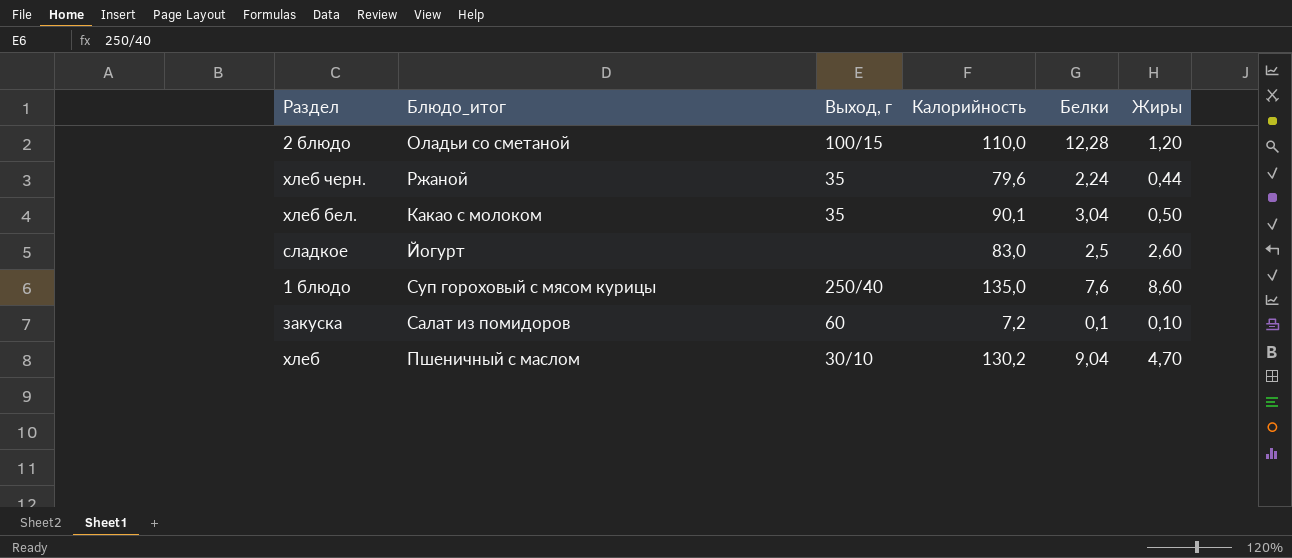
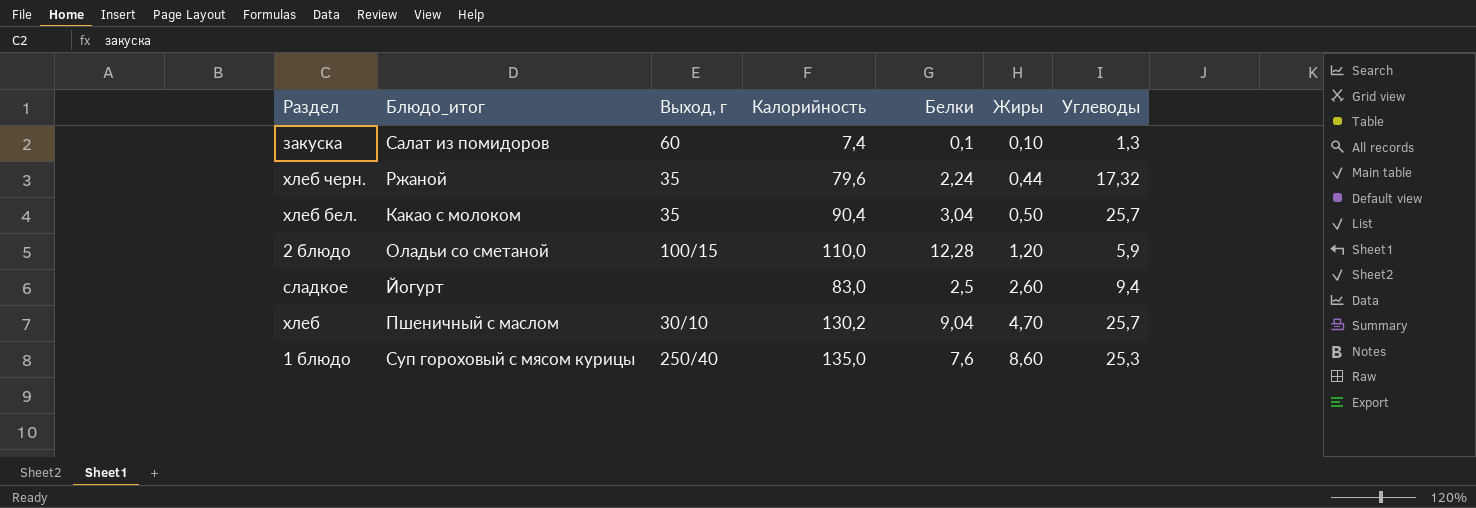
row order: none -> Жиры ascending
column Углеводы | position: none -> 7
закуска | Калорийность: 7,2 -> 7,4
хлеб бел. | Калорийность: 90,1 -> 90,4

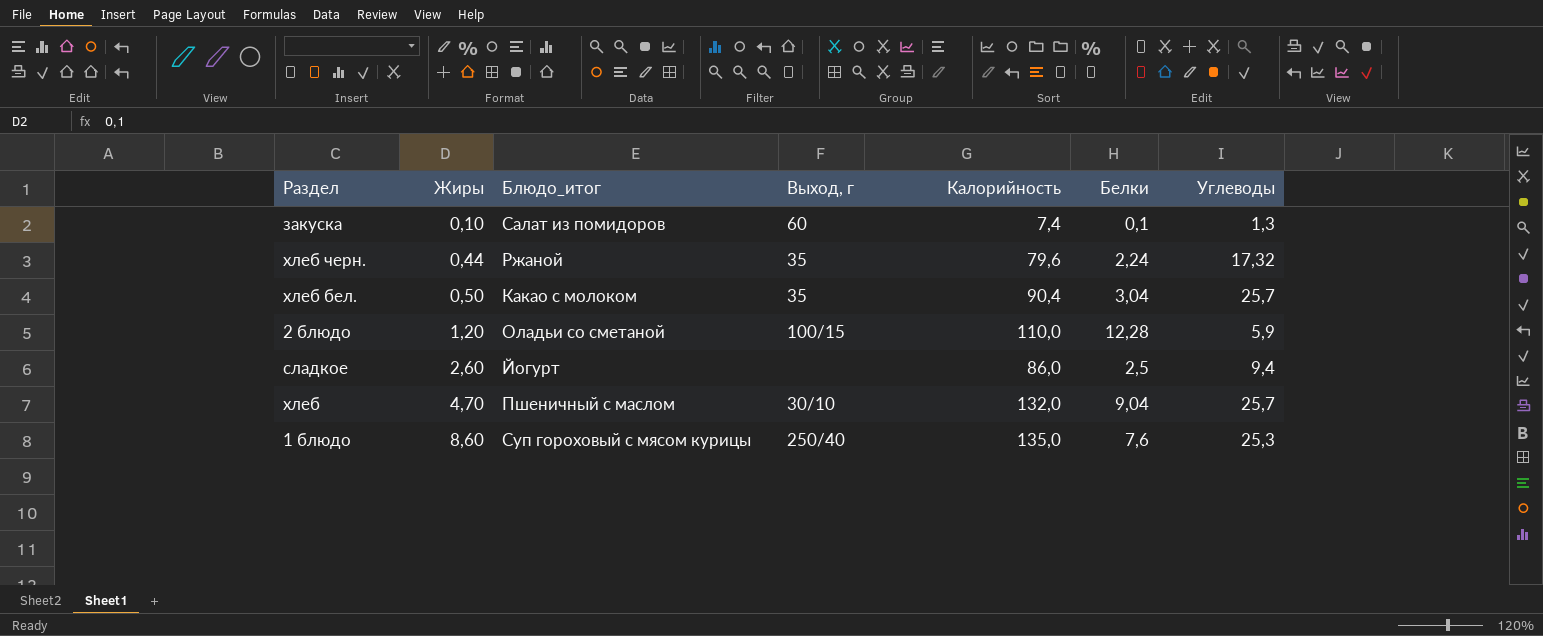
column Жиры | position: 6 -> 2
сладкое | Калорийность: 83,0 -> 86,0
хлеб | Калорийность: 130,2 -> 132,0

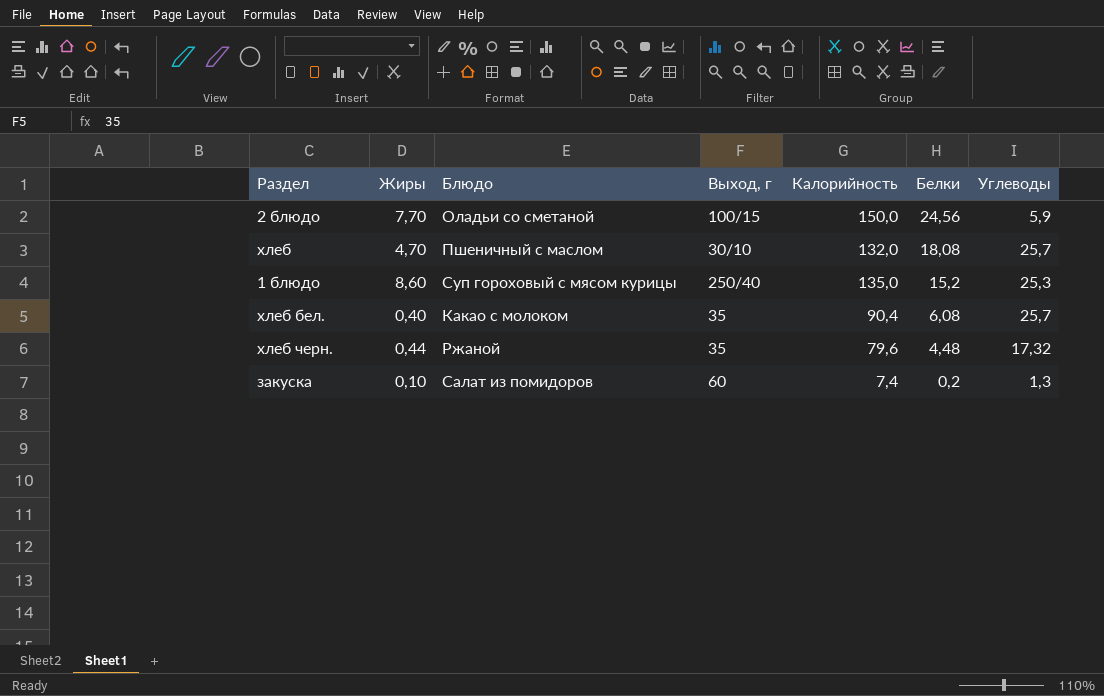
row order: Жиры ascending -> Белки descending
column name: Блюдо_итог -> Блюдо
row сладкое: 2,60 | Йогурт | none | 86,0 | 2,5 | 9,4 -> none
2 блюдо | Жиры: 1,20 -> 7,70
2 блюдо | Калорийность: 110,0 -> 150,0
2 блюдо | Белки: 12,28 -> 24,56
хлеб | Белки: 9,04 -> 18,08
1 блюдо | Белки: 7,6 -> 15,2
хлеб бел. | Жиры: 0,50 -> 0,40
хлеб бел. | Белки: 3,04 -> 6,08
хлеб черн. | Белки: 2,24 -> 4,48
закуска | Белки: 0,1 -> 0,2

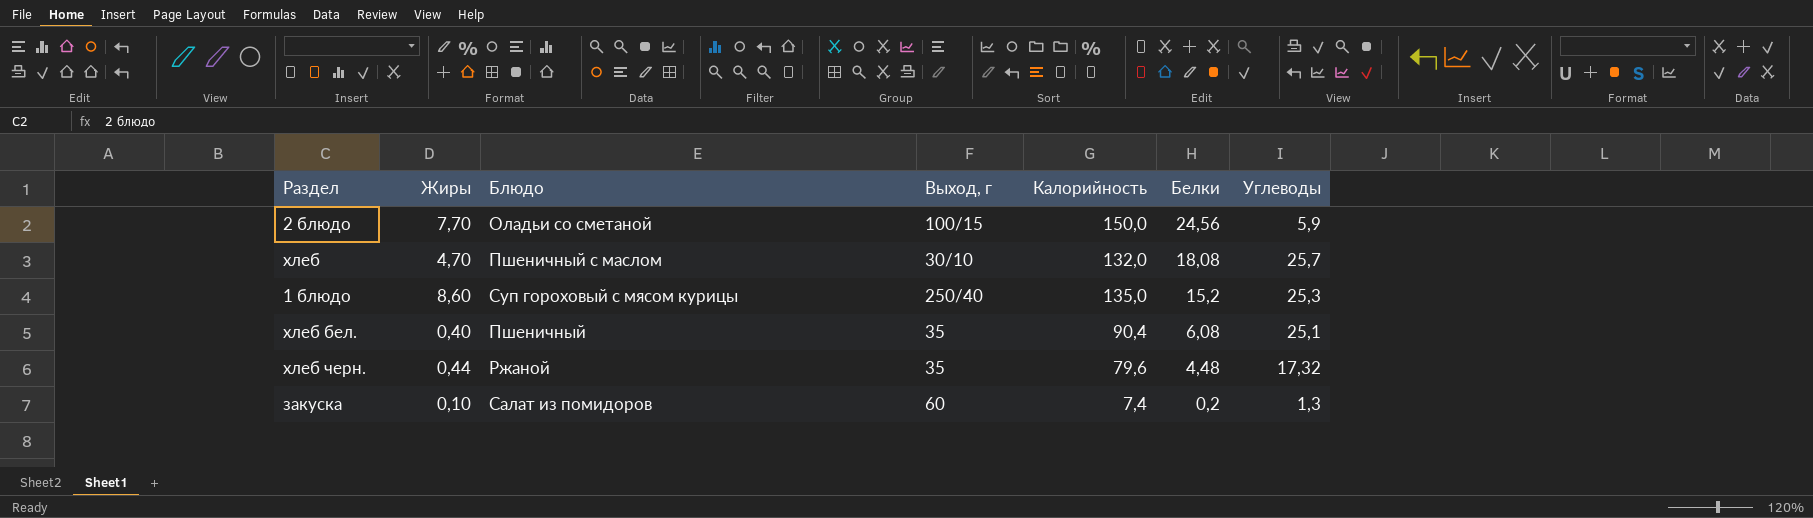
хлеб бел. | Блюдо: Какао с молоком -> Пшеничный
хлеб бел. | Углеводы: 25,7 -> 25,1

